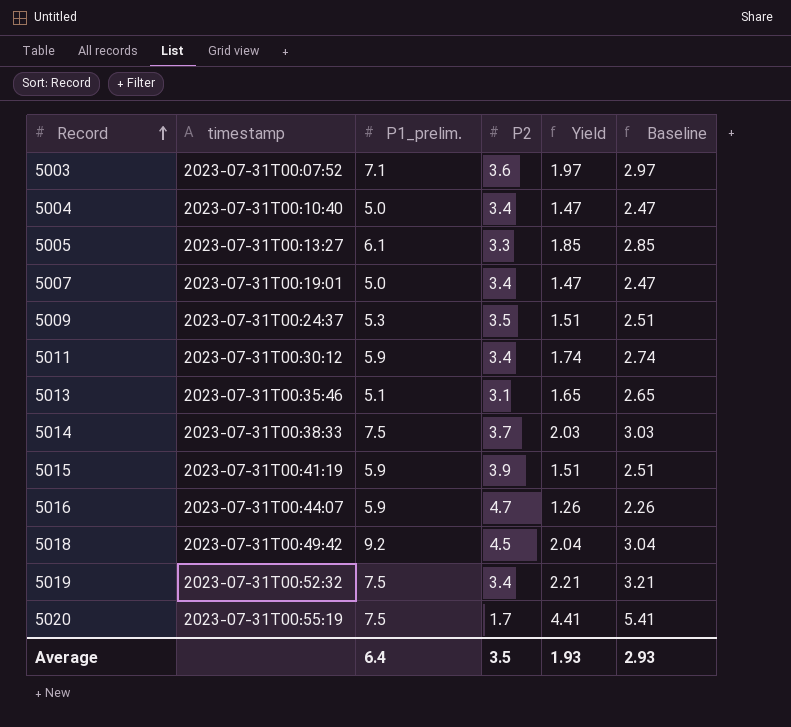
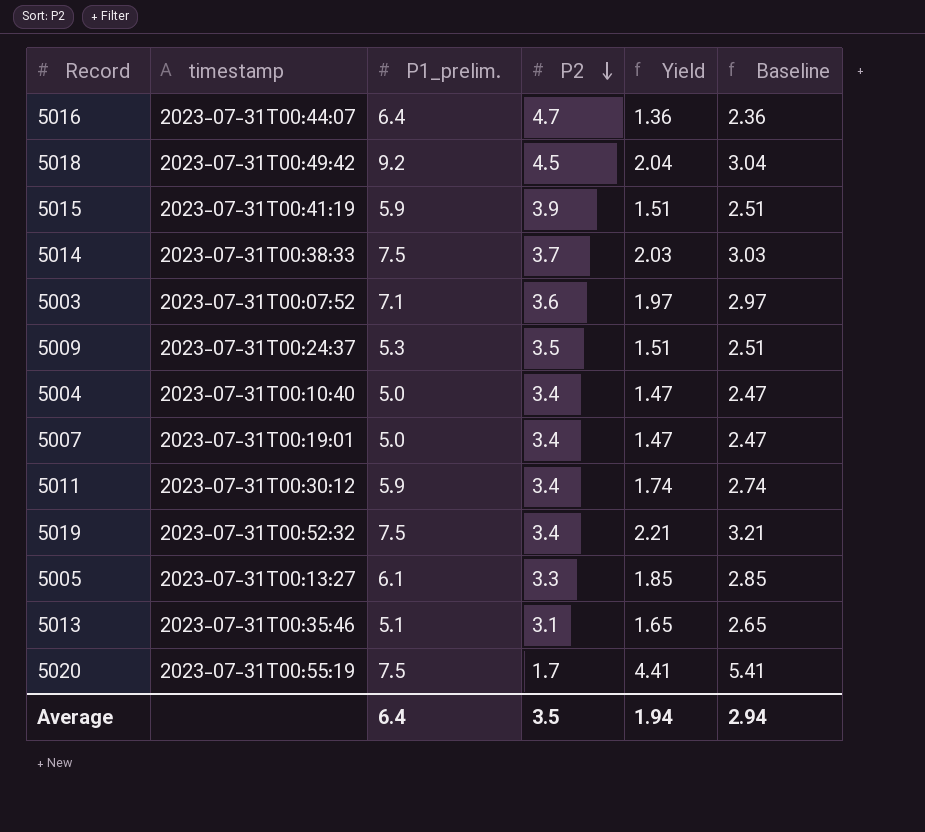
row order: Record ascending -> P2 descending
5016 | P1_prelim.: 5.9 -> 6.4
5016 | Yield: 1.26 -> 1.36
5016 | Baseline: 2.26 -> 2.36
Average | Yield: 1.93 -> 1.94
Average | Baseline: 2.93 -> 2.94

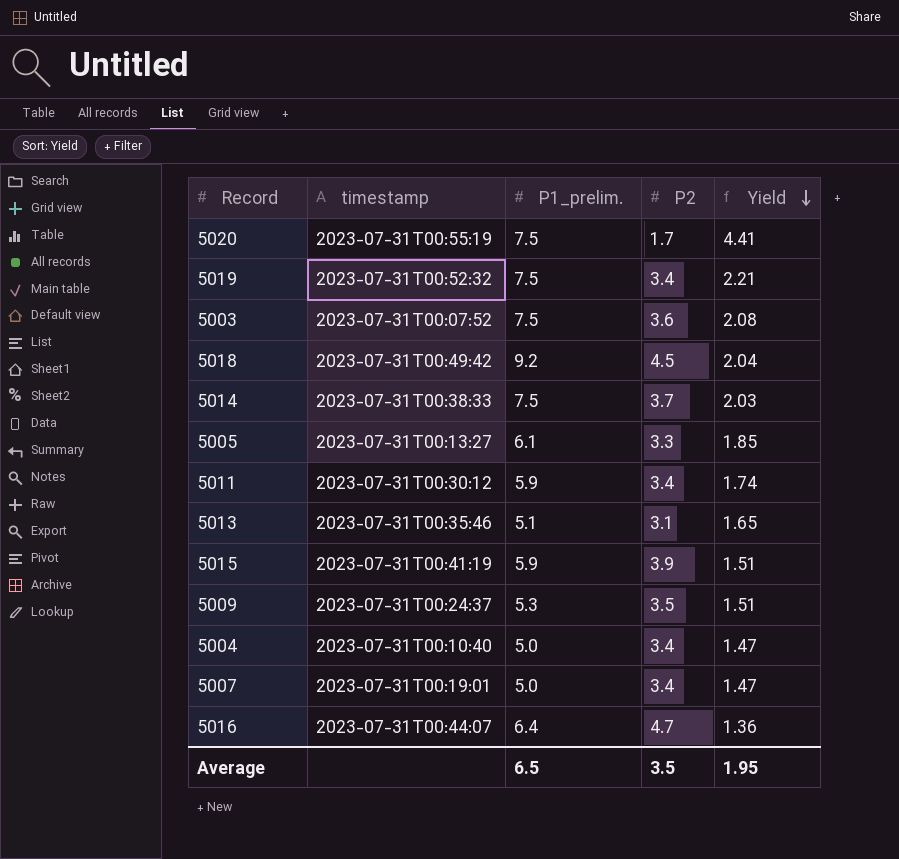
row order: P2 descending -> Yield descending
column Baseline | formula: [Yield] + 1 -> none
5003 | P1_prelim.: 7.1 -> 7.5
5003 | Yield: 1.97 -> 2.08
Average | P1_prelim.: 6.4 -> 6.5
Average | Yield: 1.94 -> 1.95

